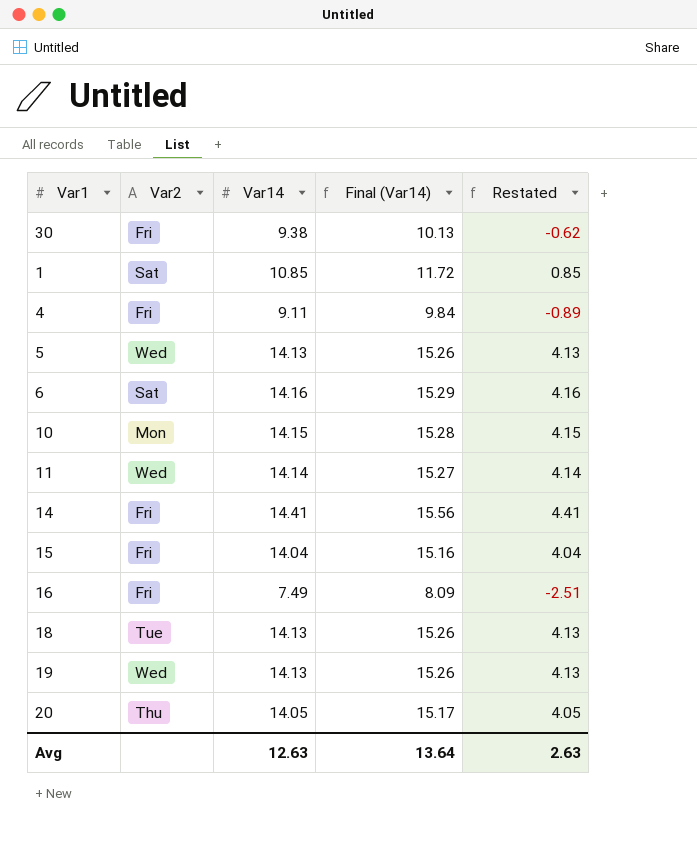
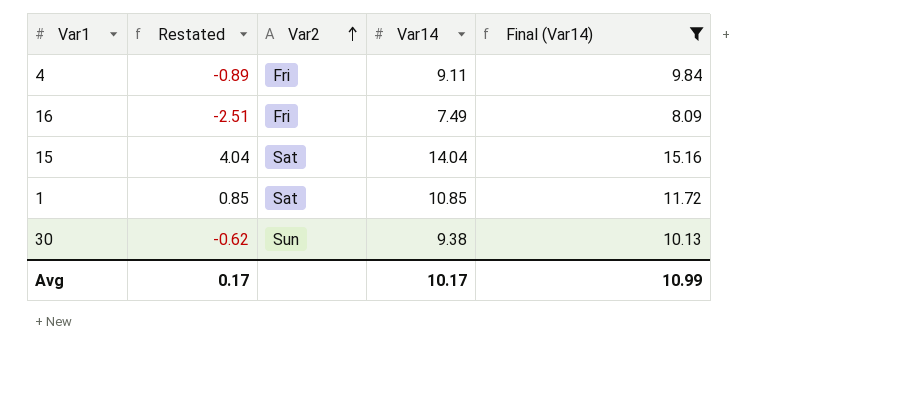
filter: none -> Final (Var14) <= 15.16
row order: none -> Var2 ascending
column Restated | position: 5 -> 2
15 | Var2: Fri -> Sat
30 | Var2: Fri -> Sun
Avg | Restated: 2.63 -> 0.17
Avg | Var14: 12.63 -> 10.17
Avg | Final (Var14): 13.64 -> 10.99

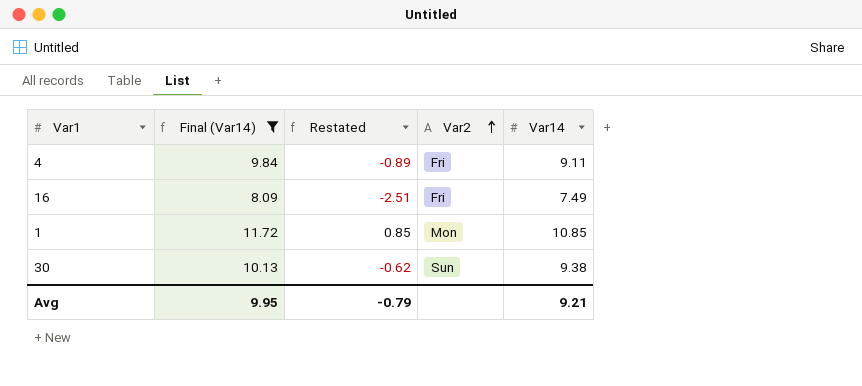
column Final (Var14) | position: 5 -> 2
row 15: 4.04 | Sat | 14.04 | 15.16 -> none
1 | Var2: Sat -> Mon
Avg | Final (Var14): 10.99 -> 9.95
Avg | Restated: 0.17 -> -0.79
Avg | Var14: 10.17 -> 9.21

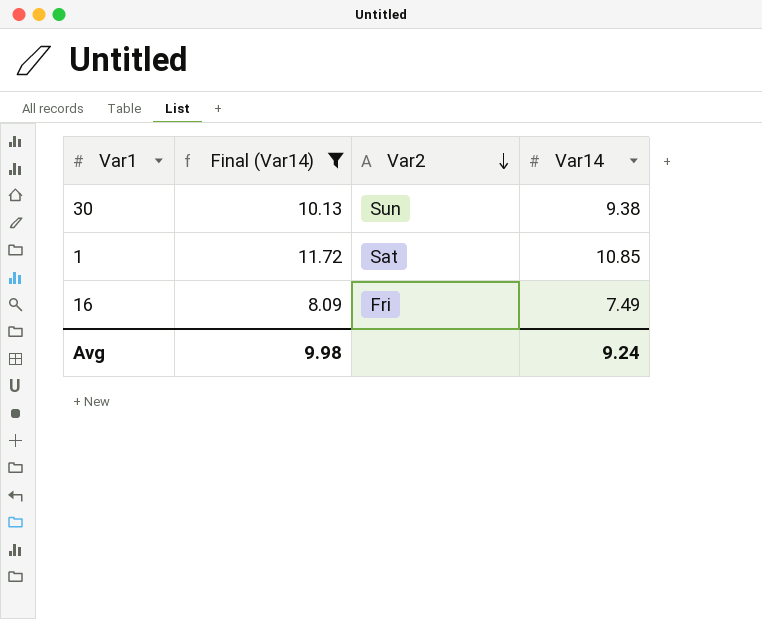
row order: Var2 ascending -> Var2 descending
column Restated | formula: [Var14] - 10 -> none
row 4: 9.84 | -0.89 | Fri | 9.11 -> none
1 | Var2: Mon -> Sat
Avg | Final (Var14): 9.95 -> 9.98
Avg | Var14: 9.21 -> 9.24

